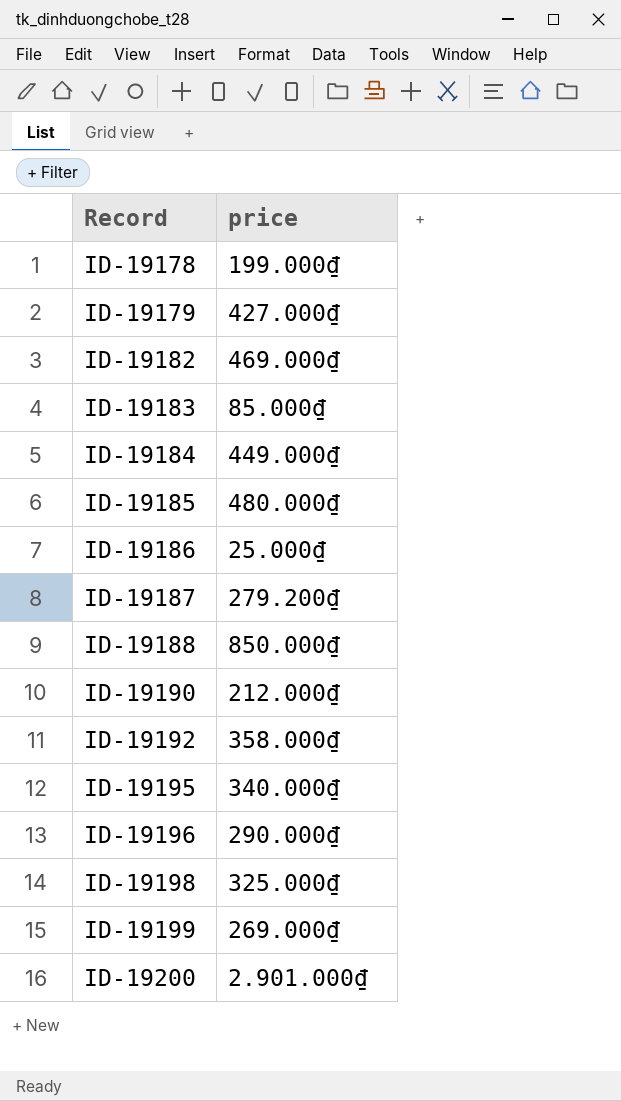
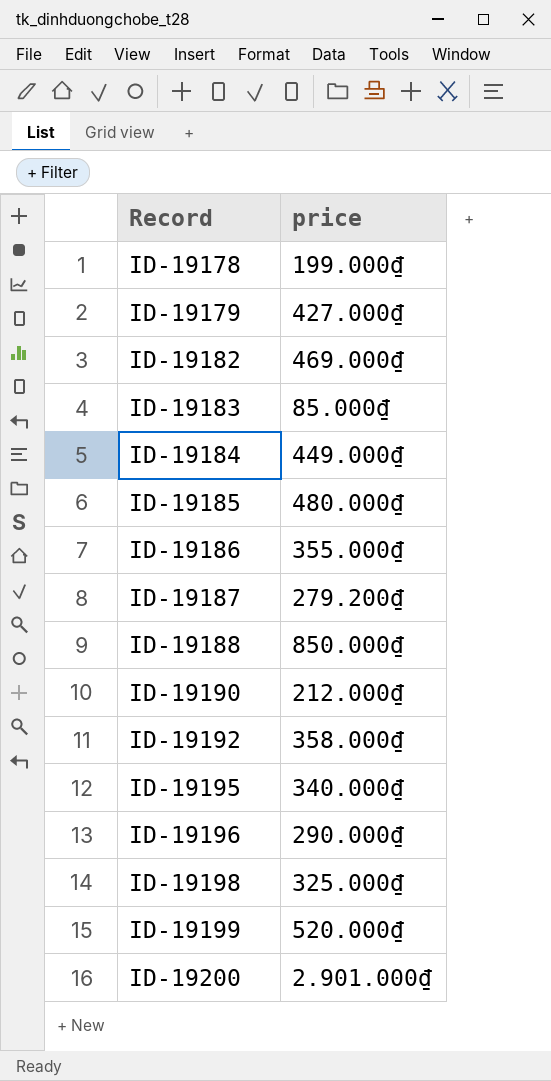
ID-19186 | price: 25.000₫ -> 355.000₫
ID-19199 | price: 269.000₫ -> 520.000₫

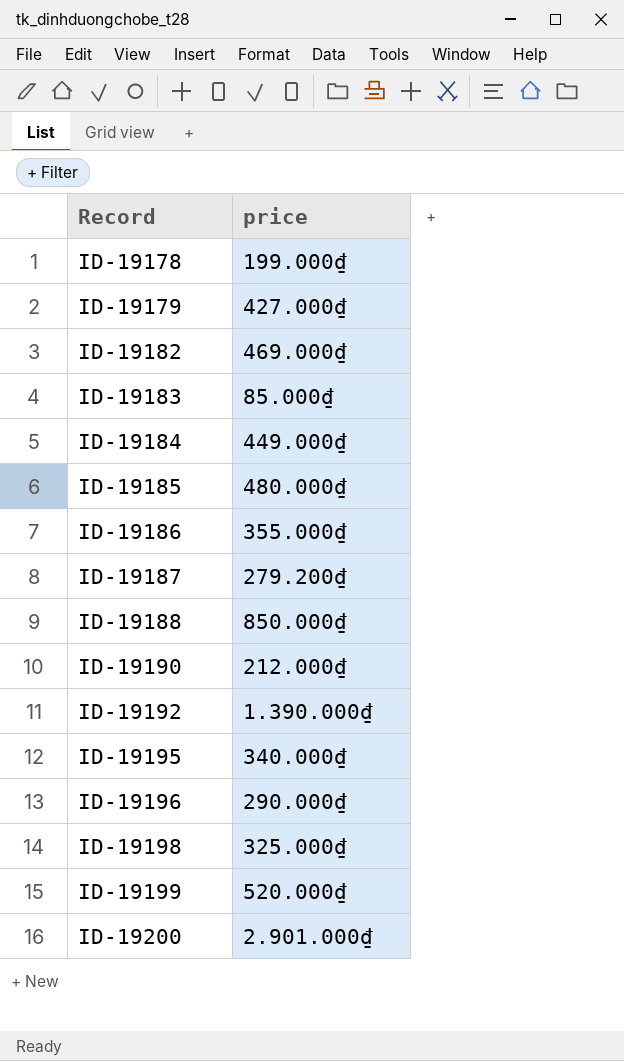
ID-19192 | price: 358.000₫ -> 1.390.000₫

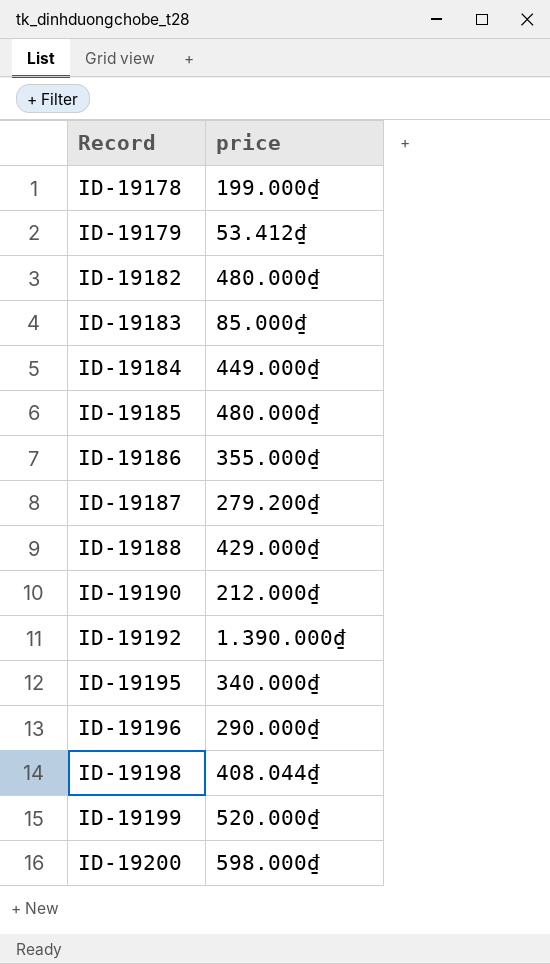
ID-19179 | price: 427.000₫ -> 53.412₫
ID-19182 | price: 469.000₫ -> 480.000₫
ID-19188 | price: 850.000₫ -> 429.000₫
ID-19198 | price: 325.000₫ -> 408.044₫
ID-19200 | price: 2.901.000₫ -> 598.000₫

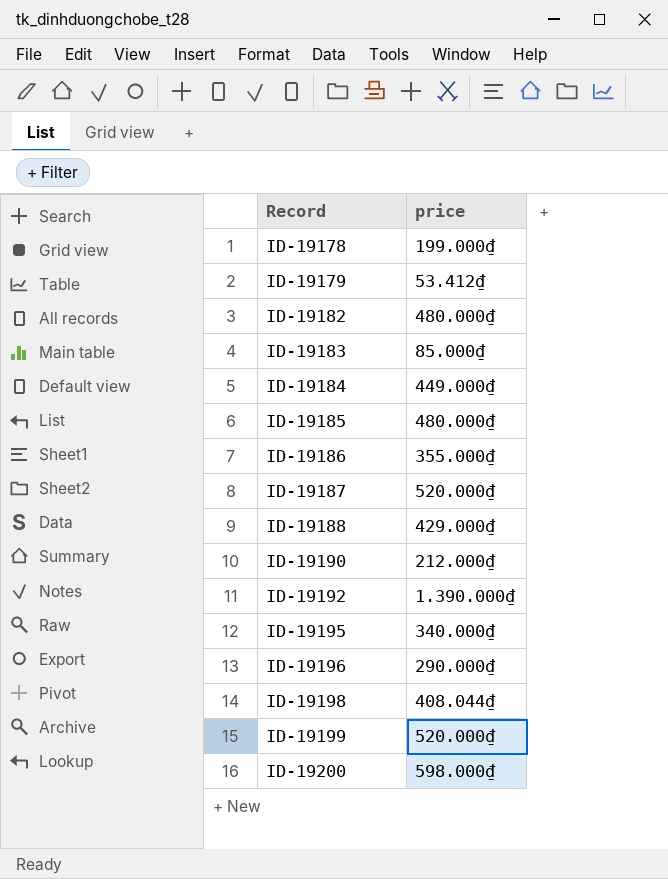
ID-19187 | price: 279.200₫ -> 520.000₫

